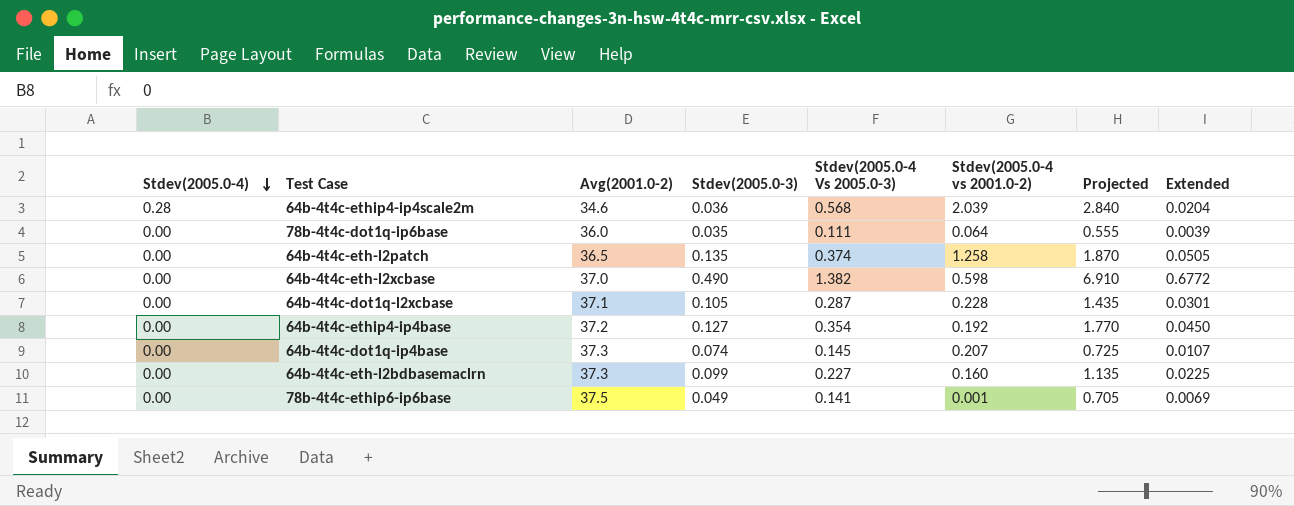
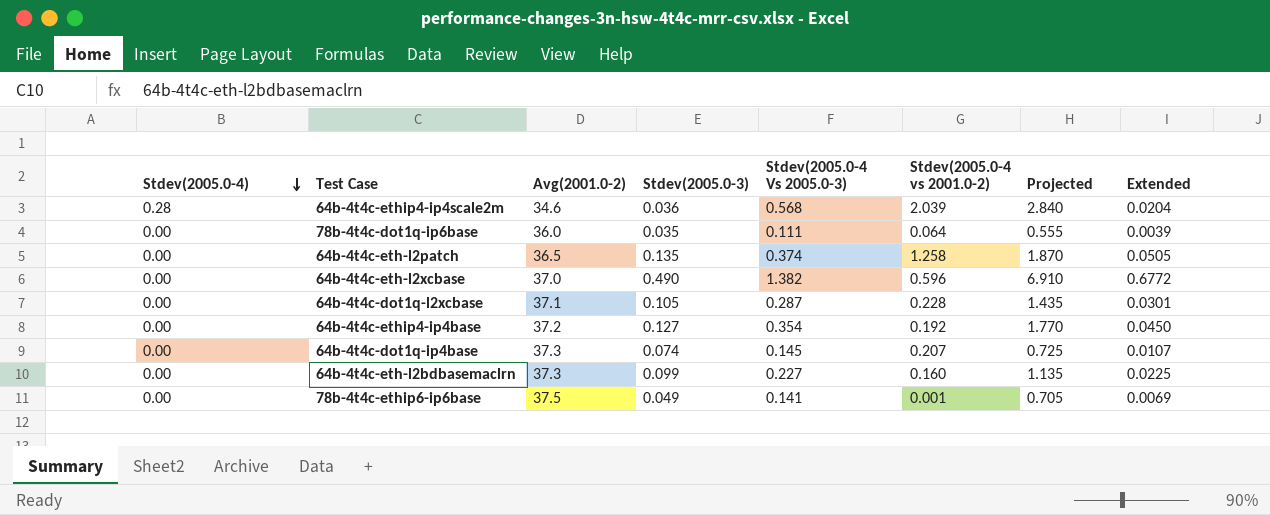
64b-4t4c-eth-l2xcbase | Stdev(2005.0-4 vs 2001.0-2): 0.598 -> 0.596

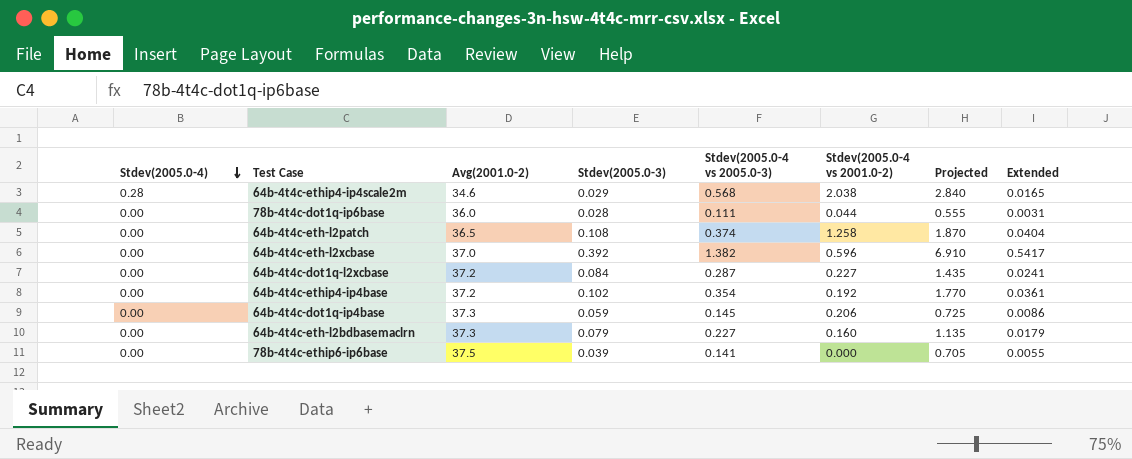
column name: Stdev(2005.0-4 Vs 2005.0-3) -> Stdev(2005.0-4 vs 2005.0-3)
64b-4t4c-ethip4-ip4scale2m | Stdev(2005.0-3): 0.036 -> 0.029
64b-4t4c-ethip4-ip4scale2m | Stdev(2005.0-4 vs 2001.0-2): 2.039 -> 2.038
64b-4t4c-ethip4-ip4scale2m | Extended: 0.0204 -> 0.0165
78b-4t4c-dot1q-ip6base | Stdev(2005.0-3): 0.035 -> 0.028
78b-4t4c-dot1q-ip6base | Stdev(2005.0-4 vs 2001.0-2): 0.064 -> 0.044
78b-4t4c-dot1q-ip6base | Extended: 0.0039 -> 0.0031
64b-4t4c-eth-l2patch | Stdev(2005.0-3): 0.135 -> 0.108
64b-4t4c-eth-l2patch | Extended: 0.0505 -> 0.0404
64b-4t4c-eth-l2xcbase | Stdev(2005.0-3): 0.490 -> 0.392
64b-4t4c-eth-l2xcbase | Extended: 0.6772 -> 0.5417
64b-4t4c-dot1q-l2xcbase | Avg(2001.0-2): 37.1 -> 37.2
64b-4t4c-dot1q-l2xcbase | Stdev(2005.0-3): 0.105 -> 0.084
64b-4t4c-dot1q-l2xcbase | Stdev(2005.0-4 vs 2001.0-2): 0.228 -> 0.227
64b-4t4c-dot1q-l2xcbase | Extended: 0.0301 -> 0.0241
64b-4t4c-ethip4-ip4base | Stdev(2005.0-3): 0.127 -> 0.102
64b-4t4c-ethip4-ip4base | Extended: 0.0450 -> 0.0361
64b-4t4c-dot1q-ip4base | Stdev(2005.0-3): 0.074 -> 0.059
64b-4t4c-dot1q-ip4base | Stdev(2005.0-4 vs 2001.0-2): 0.207 -> 0.206
64b-4t4c-dot1q-ip4base | Extended: 0.0107 -> 0.0086
64b-4t4c-eth-l2bdbasemaclrn | Stdev(2005.0-3): 0.099 -> 0.079
64b-4t4c-eth-l2bdbasemaclrn | Extended: 0.0225 -> 0.0179
78b-4t4c-ethip6-ip6base | Stdev(2005.0-3): 0.049 -> 0.039
78b-4t4c-ethip6-ip6base | Stdev(2005.0-4 vs 2001.0-2): 0.001 -> 0.000
78b-4t4c-ethip6-ip6base | Extended: 0.0069 -> 0.0055

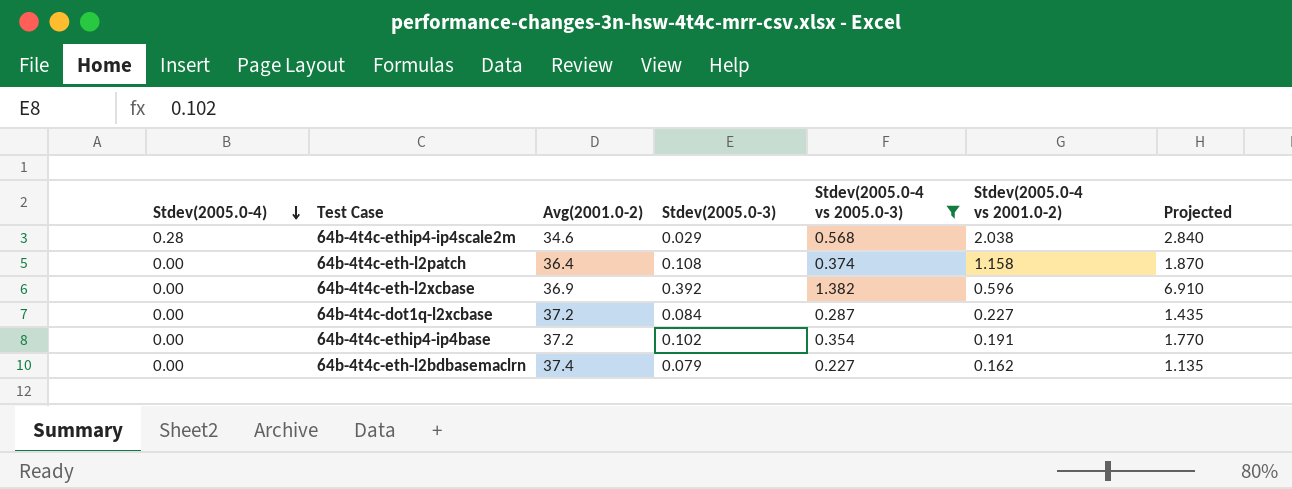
filter: none -> Stdev(2005.0-4 vs 2005.0-3) >= 0.227
column Extended | formula: [Stdev(2005.0-3)] * [Stdev(2005.0-4 vs 2005.0-3)] -> none
64b-4t4c-eth-l2patch | Avg(2001.0-2): 36.5 -> 36.4
64b-4t4c-eth-l2patch | Stdev(2005.0-4 vs 2001.0-2): 1.258 -> 1.158
64b-4t4c-eth-l2xcbase | Avg(2001.0-2): 37.0 -> 36.9
64b-4t4c-ethip4-ip4base | Stdev(2005.0-4 vs 2001.0-2): 0.192 -> 0.191
64b-4t4c-eth-l2bdbasemaclrn | Avg(2001.0-2): 37.3 -> 37.4
64b-4t4c-eth-l2bdbasemaclrn | Stdev(2005.0-4 vs 2001.0-2): 0.160 -> 0.162

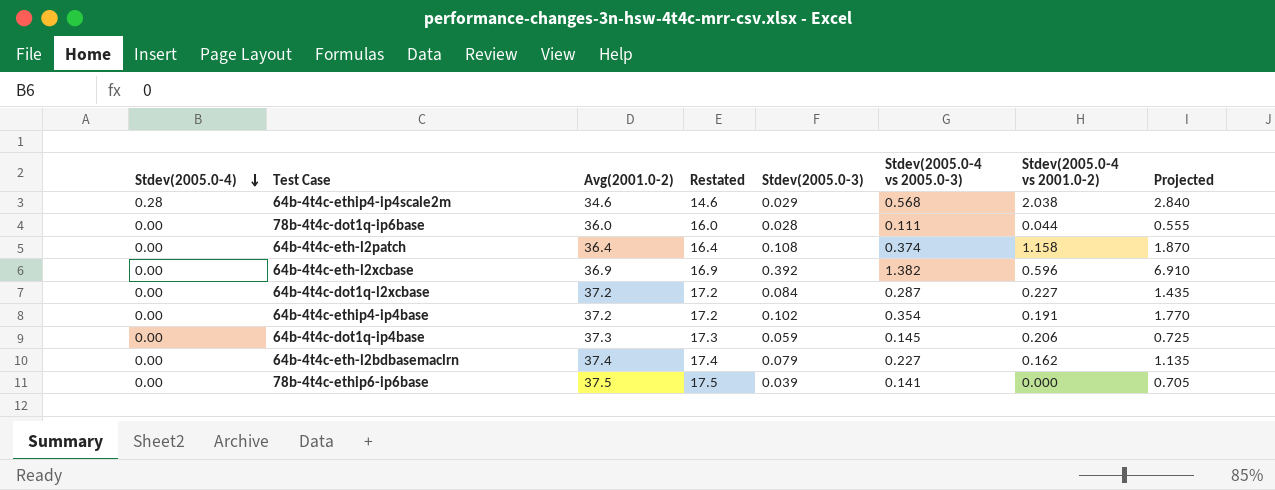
filter: Stdev(2005.0-4 vs 2005.0-3) >= 0.227 -> none
column Restated | formula: none -> [Avg(2001.0-2)] - 20

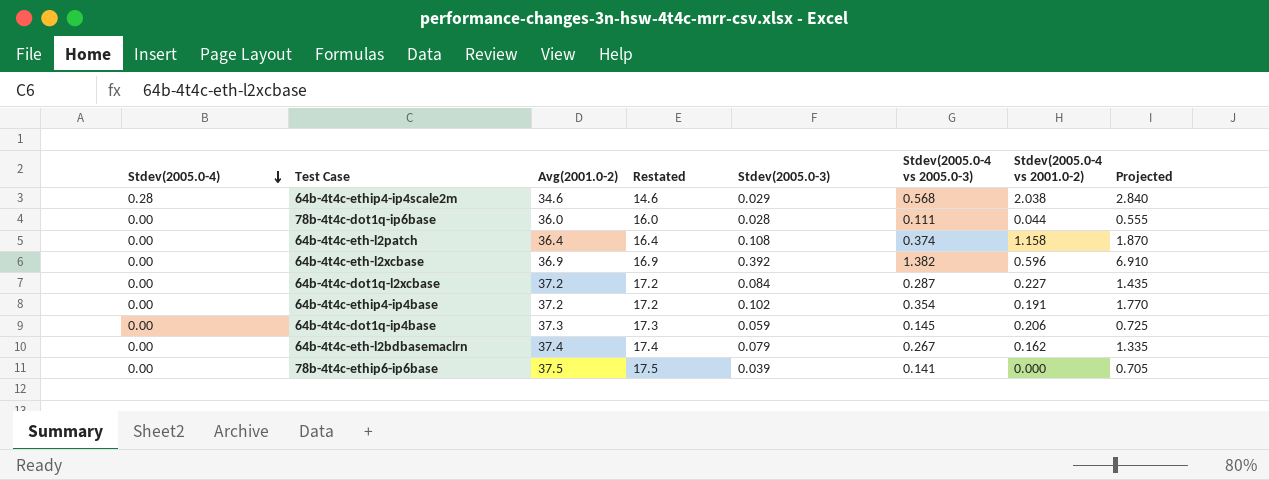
64b-4t4c-eth-l2bdbasemaclrn | Stdev(2005.0-4 vs 2005.0-3): 0.227 -> 0.267
64b-4t4c-eth-l2bdbasemaclrn | Projected: 1.135 -> 1.335

